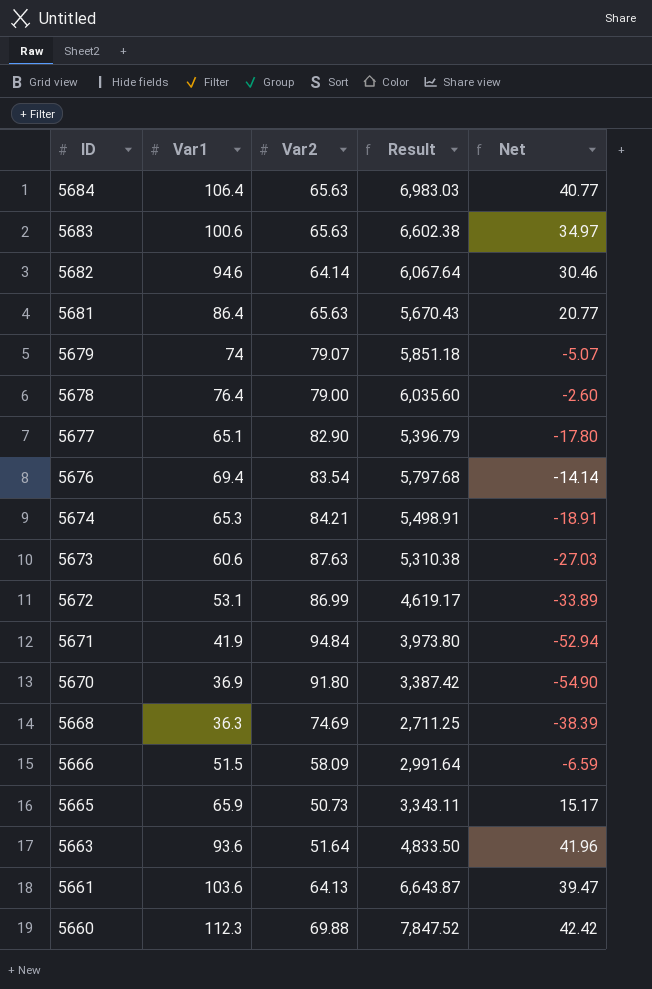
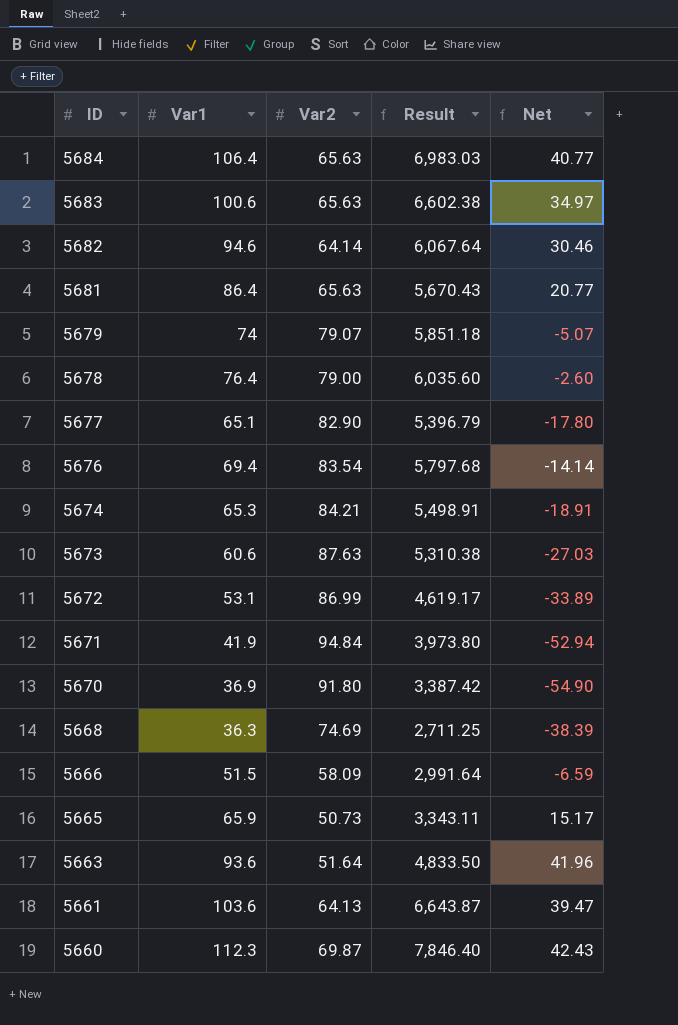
5660 | Var2: 69.88 -> 69.87
5660 | Result: 7,847.52 -> 7,846.40
5660 | Net: 42.42 -> 42.43

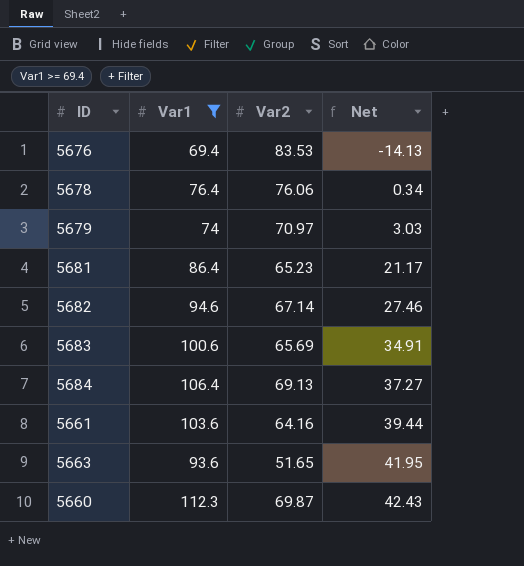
filter: none -> Var1 >= 69.4
row order: ID descending -> Net ascending
column Result | formula: [Var1] * [Var2] -> none
5676 | Var2: 83.54 -> 83.53
5676 | Net: -14.14 -> -14.13
5678 | Var2: 79.00 -> 76.06
5678 | Net: -2.60 -> 0.34
5679 | Var2: 79.07 -> 70.97
5679 | Net: -5.07 -> 3.03
5681 | Var2: 65.63 -> 65.23
5681 | Net: 20.77 -> 21.17
5682 | Var2: 64.14 -> 67.14
5682 | Net: 30.46 -> 27.46
5683 | Var2: 65.63 -> 65.69
5683 | Net: 34.97 -> 34.91
5684 | Var2: 65.63 -> 69.13
5684 | Net: 40.77 -> 37.27
5661 | Var2: 64.13 -> 64.16
5661 | Net: 39.47 -> 39.44
5663 | Var2: 51.64 -> 51.65
5663 | Net: 41.96 -> 41.95

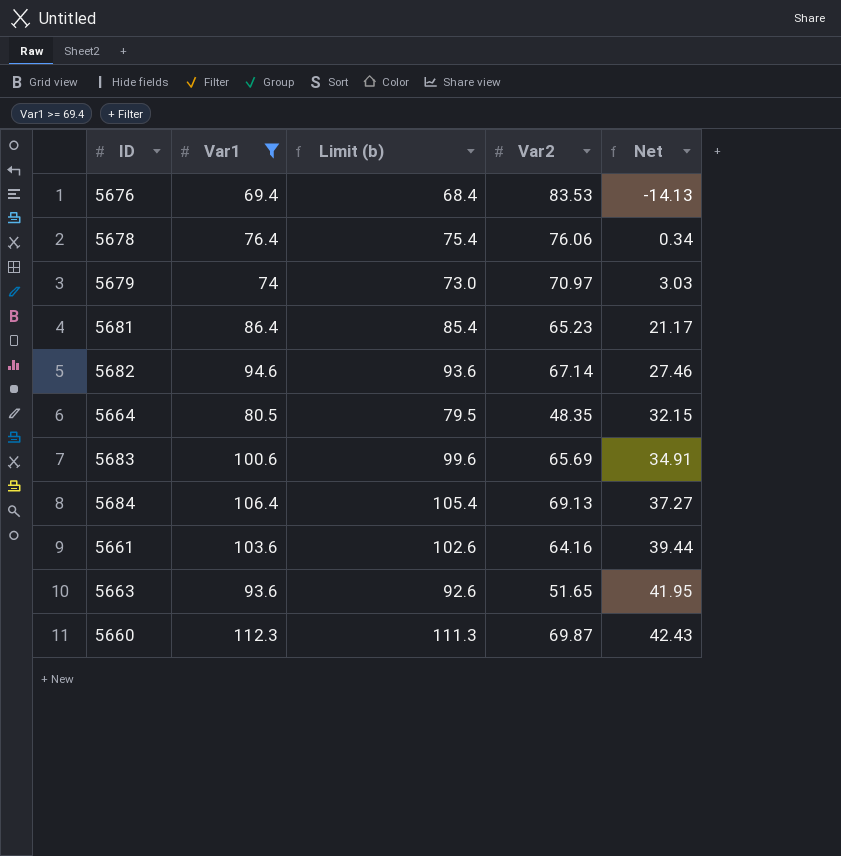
column Limit (b) | formula: none -> [Var1] - 1
row 5664: none -> 80.5 | 79.5 | 48.35 | 32.15

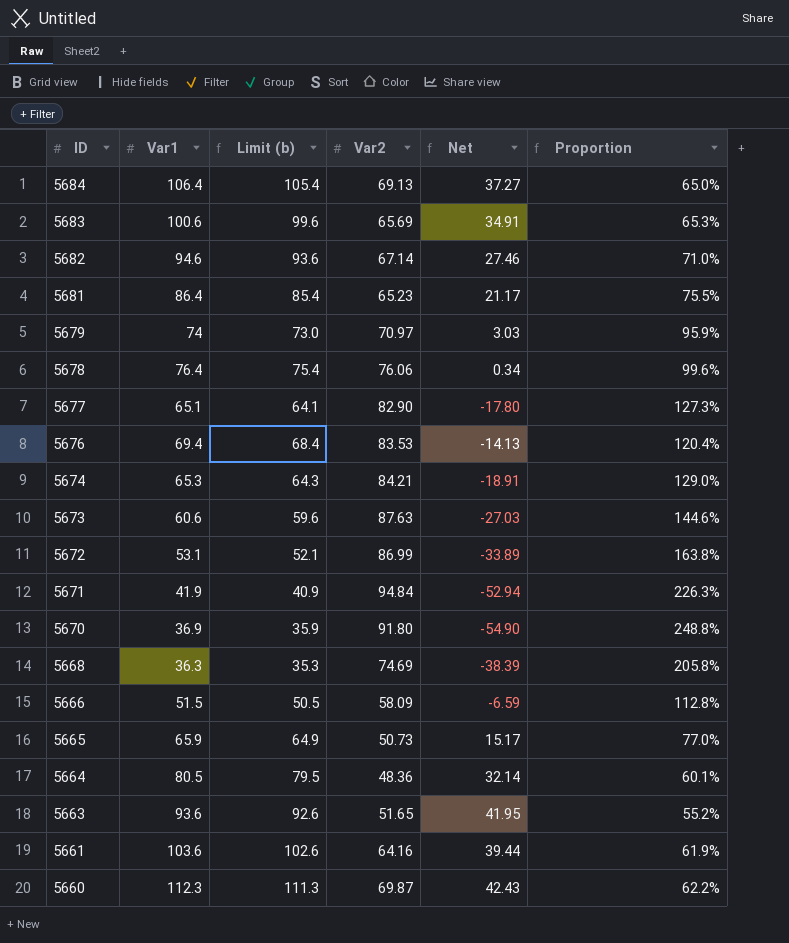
filter: Var1 >= 69.4 -> none
row order: Net ascending -> ID descending
column Proportion | formula: none -> [Var2] / [Var1]
5664 | Var2: 48.35 -> 48.36
5664 | Net: 32.15 -> 32.14

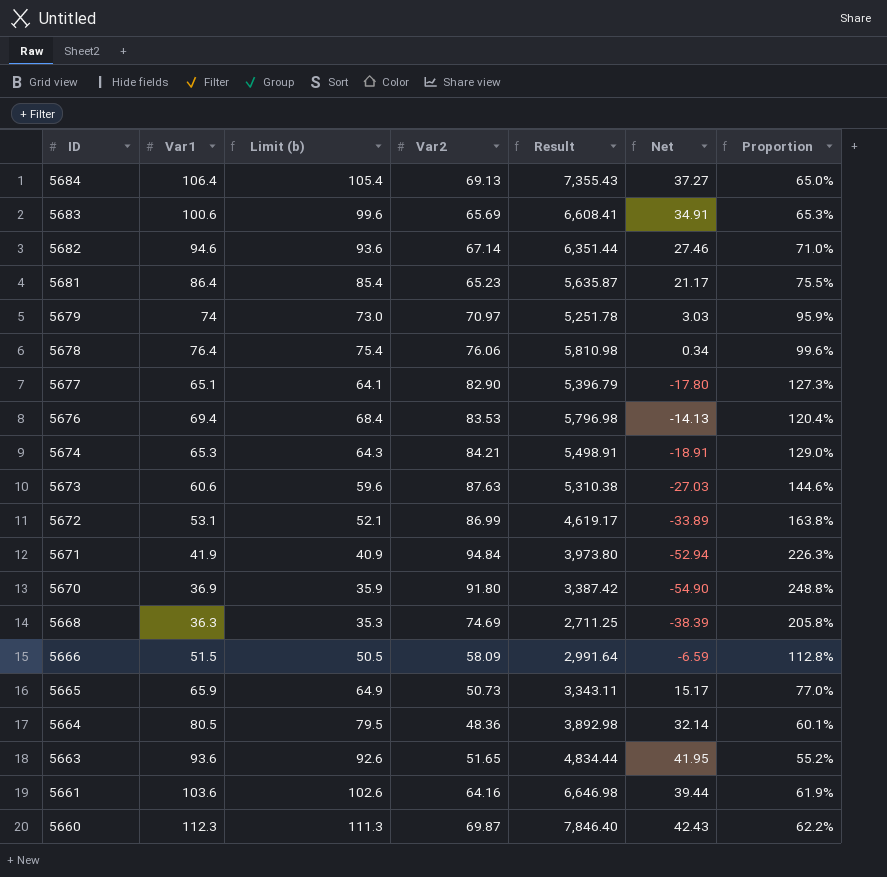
column Result | formula: none -> [Var1] * [Var2]

